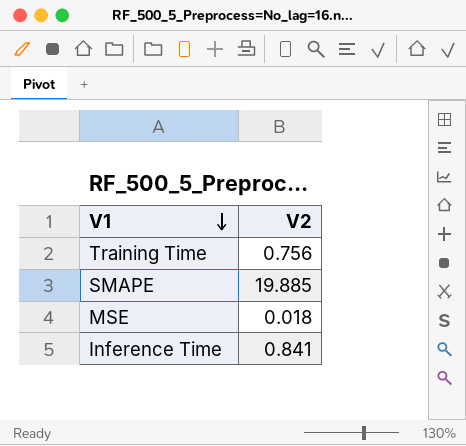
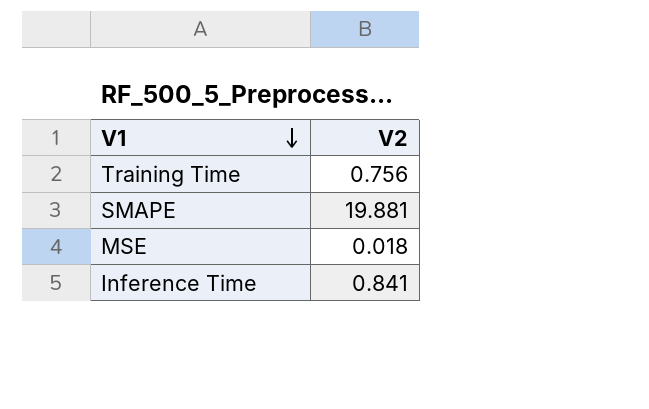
SMAPE | V2: 19.885 -> 19.881

